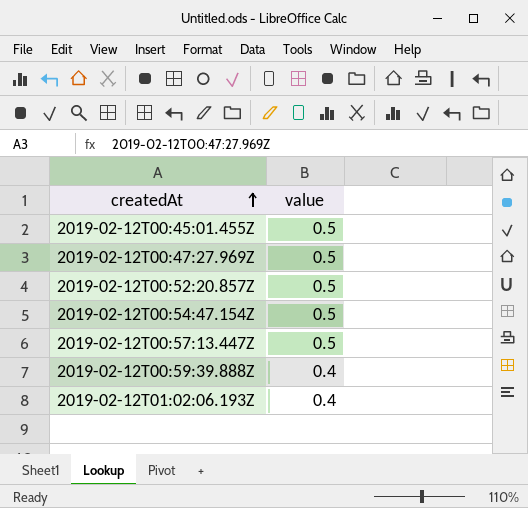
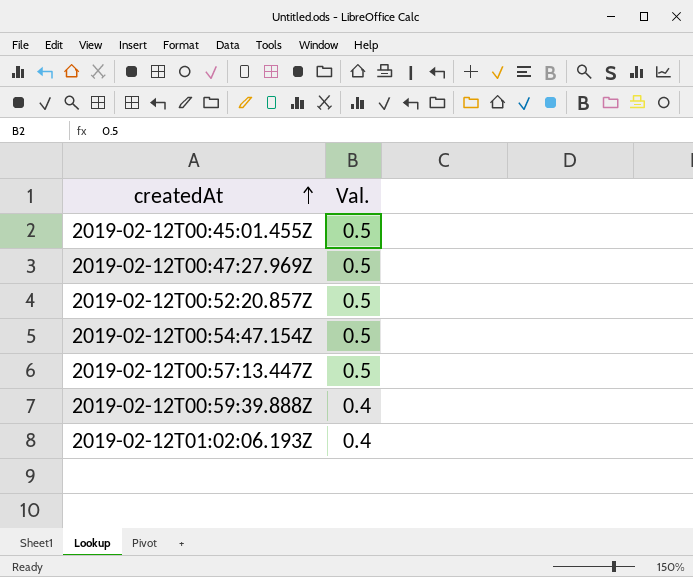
column name: value -> Val.

